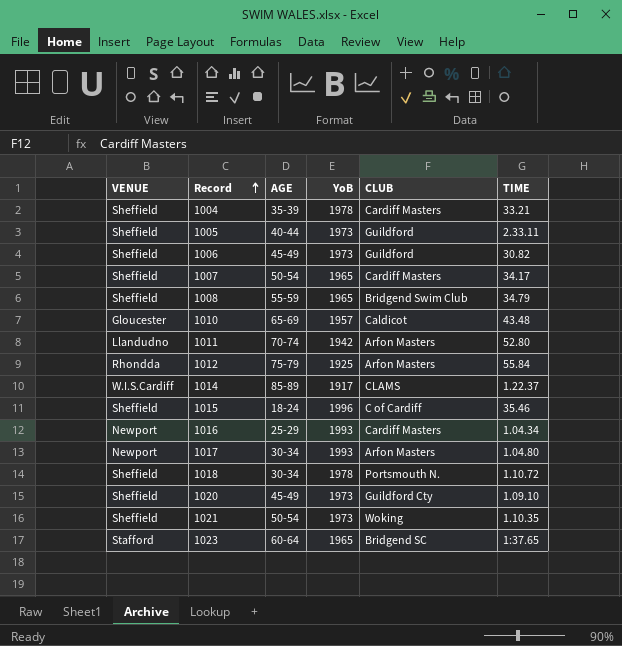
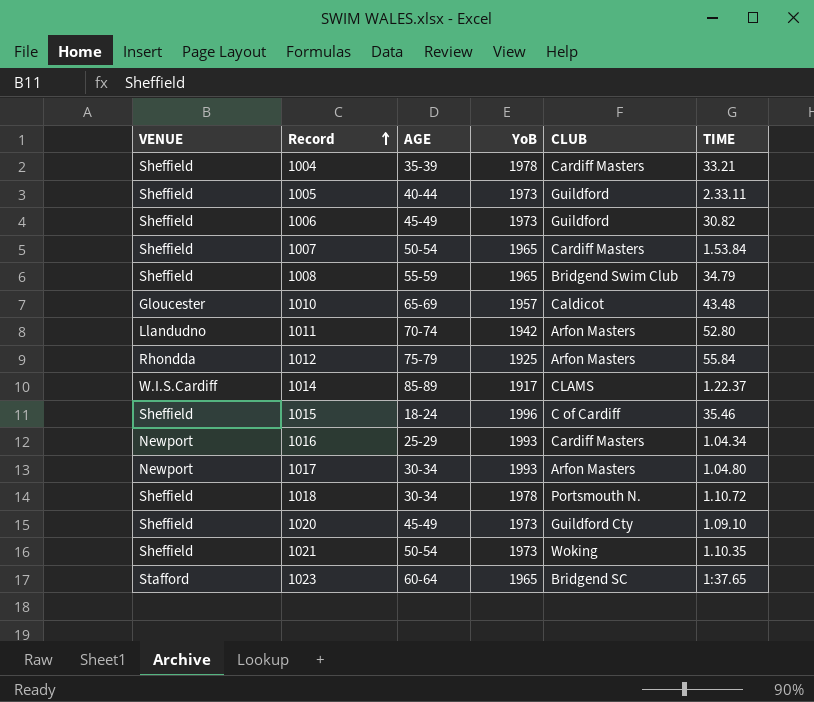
1007 | TIME: 34.17 -> 1.53.84

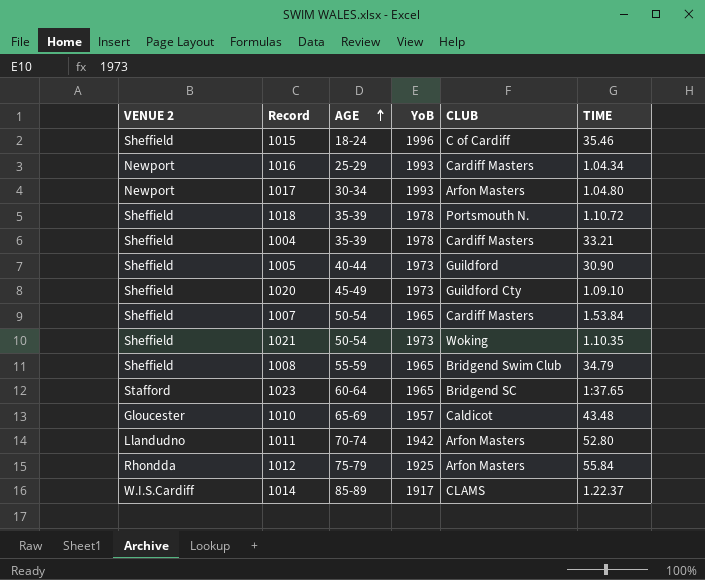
row order: Record ascending -> AGE ascending
column name: VENUE -> VENUE 2
row 1006: Sheffield | 45-49 | 1973 | Guildford | 30.82 -> none
1018 | AGE: 30-34 -> 35-39
1005 | TIME: 2.33.11 -> 30.90

